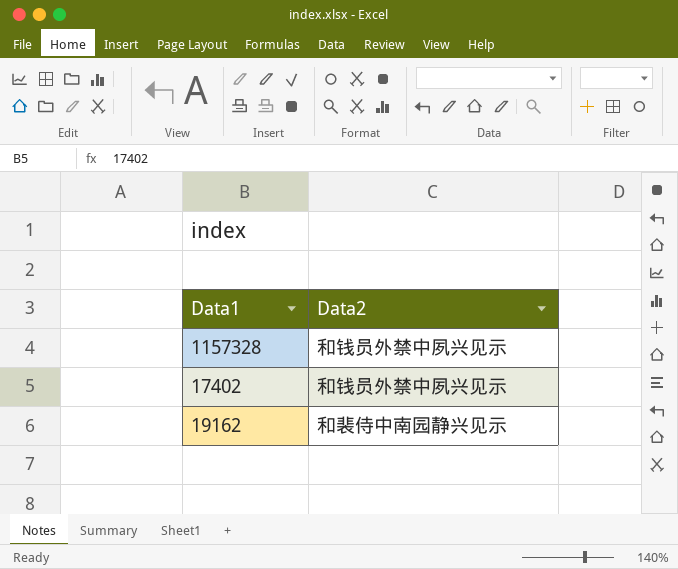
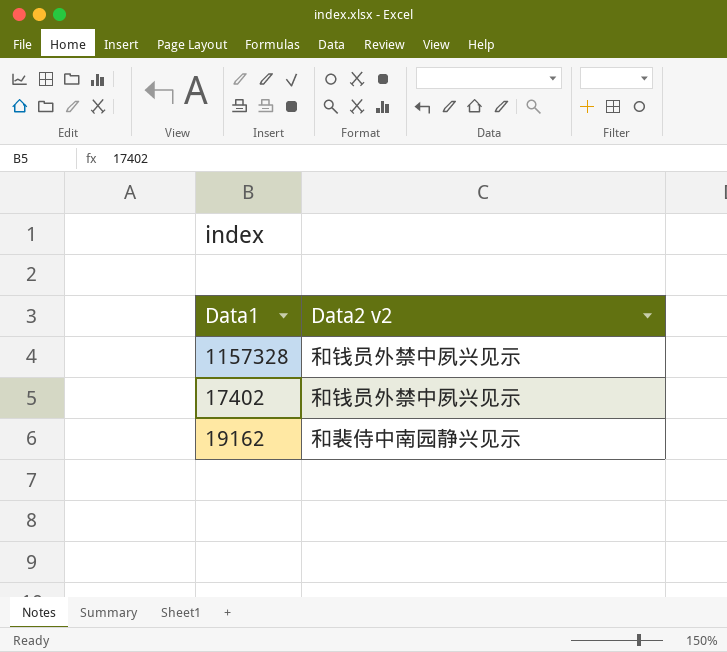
column name: Data2 -> Data2 v2

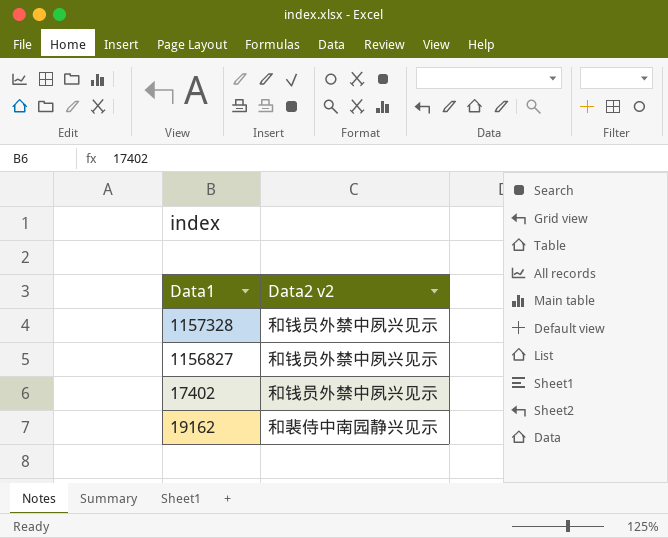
row 1156827: none -> 和钱员外禁中夙兴见示

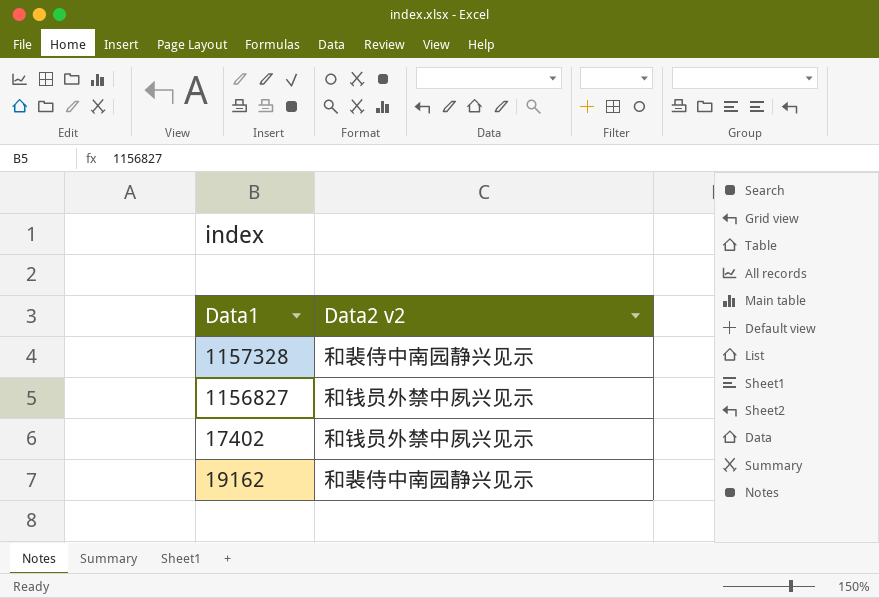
1157328 | Data2 v2: 和钱员外禁中夙兴见示 -> 和裴侍中南园静兴见示

